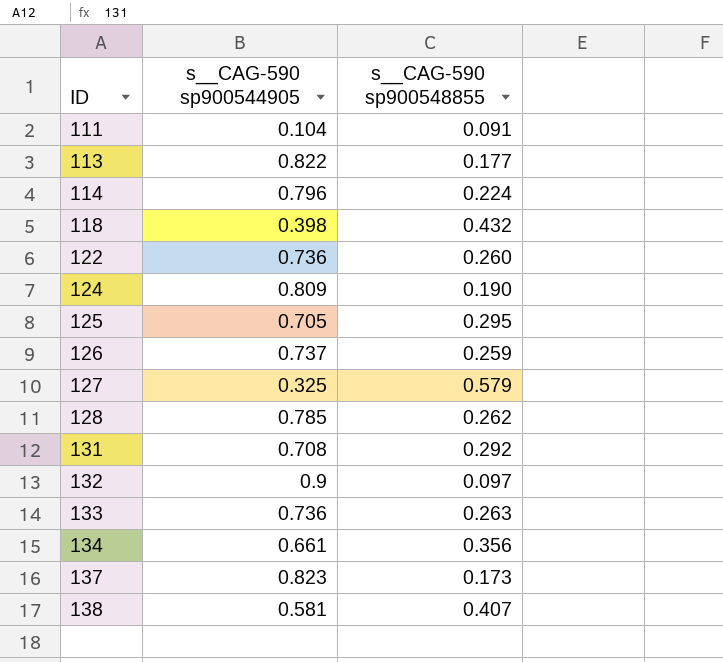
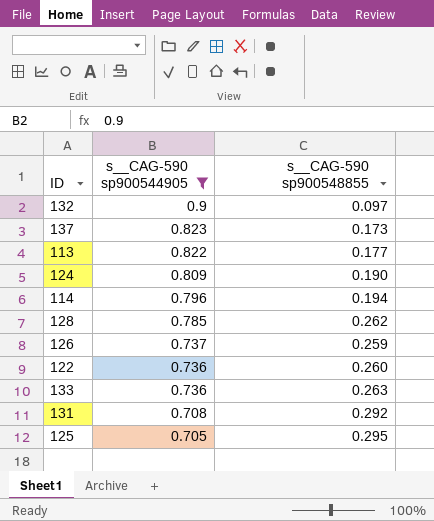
filter: none -> s__CAG-590 sp900544905 >= 0.705
row order: ID ascending -> s__CAG-590 sp900544905 descending
114 | s__CAG-590 sp900548855: 0.224 -> 0.194

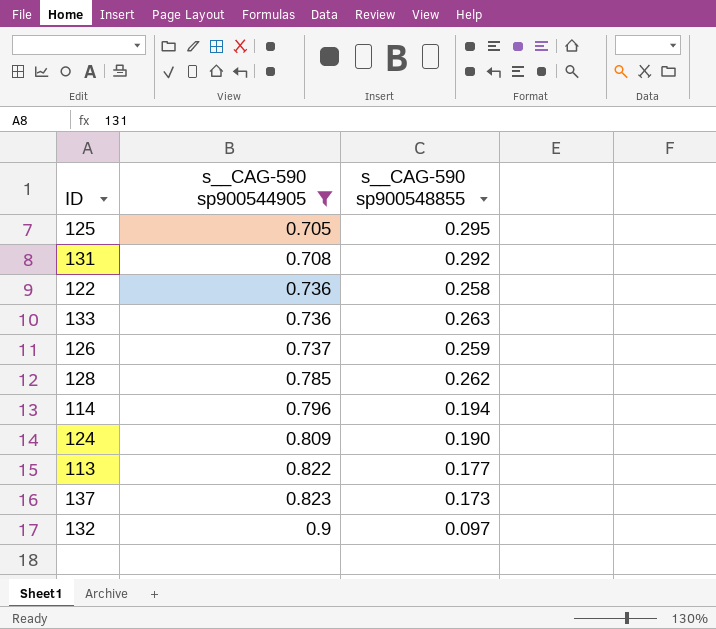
row order: s__CAG-590 sp900544905 descending -> s__CAG-590 sp900544905 ascending
122 | s__CAG-590 sp900548855: 0.260 -> 0.258

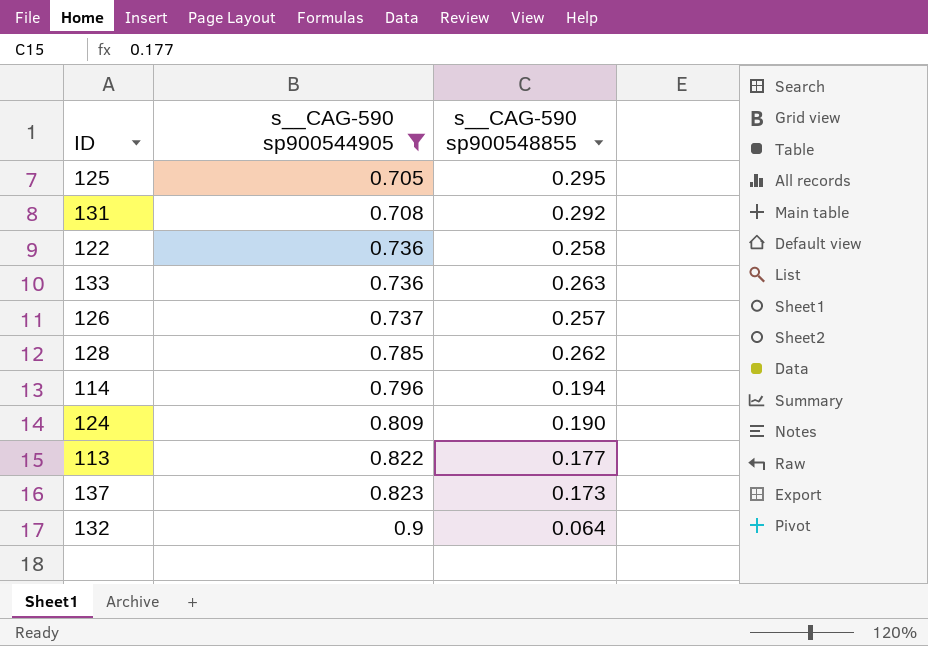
126 | s__CAG-590 sp900548855: 0.259 -> 0.257
132 | s__CAG-590 sp900548855: 0.097 -> 0.064

